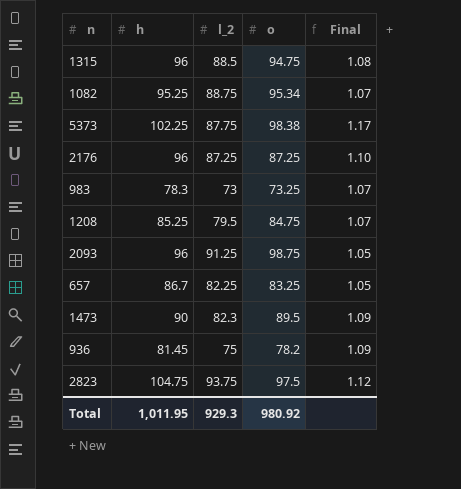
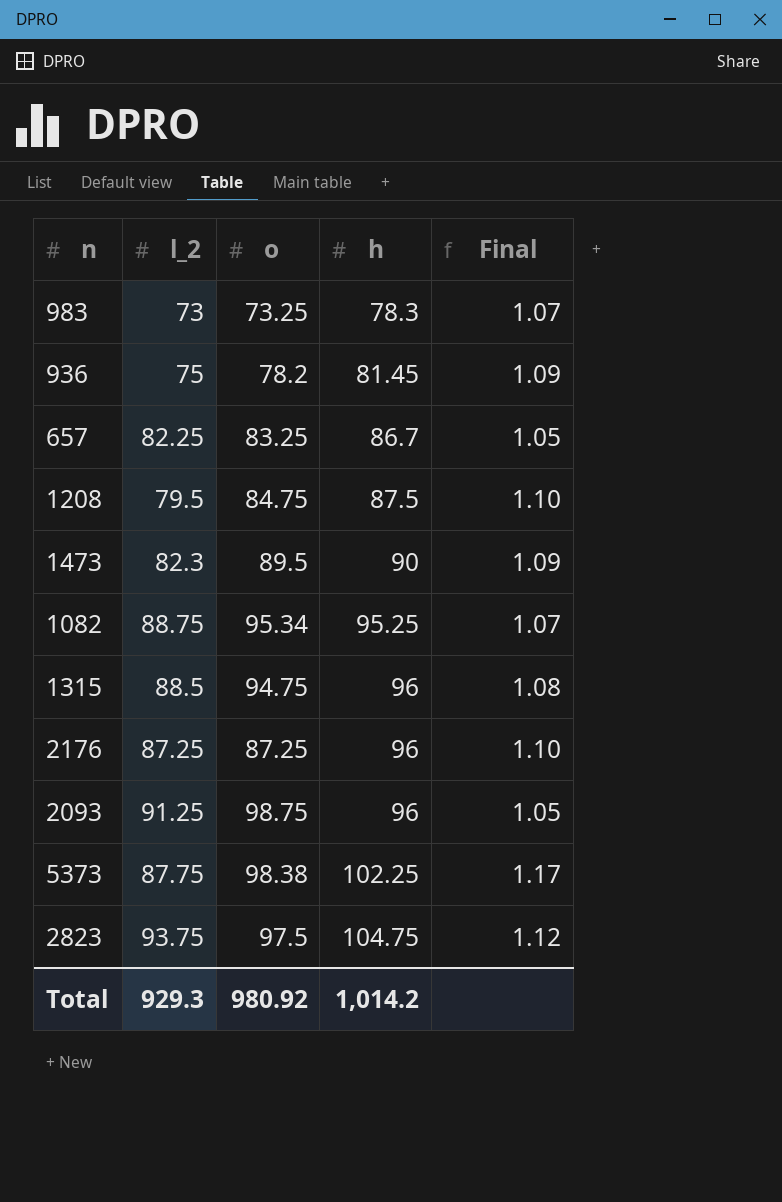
row order: none -> h ascending
column h | position: 2 -> 4
1208 | h: 85.25 -> 87.5
1208 | Final: 1.07 -> 1.10
Total | h: 1,011.95 -> 1,014.2

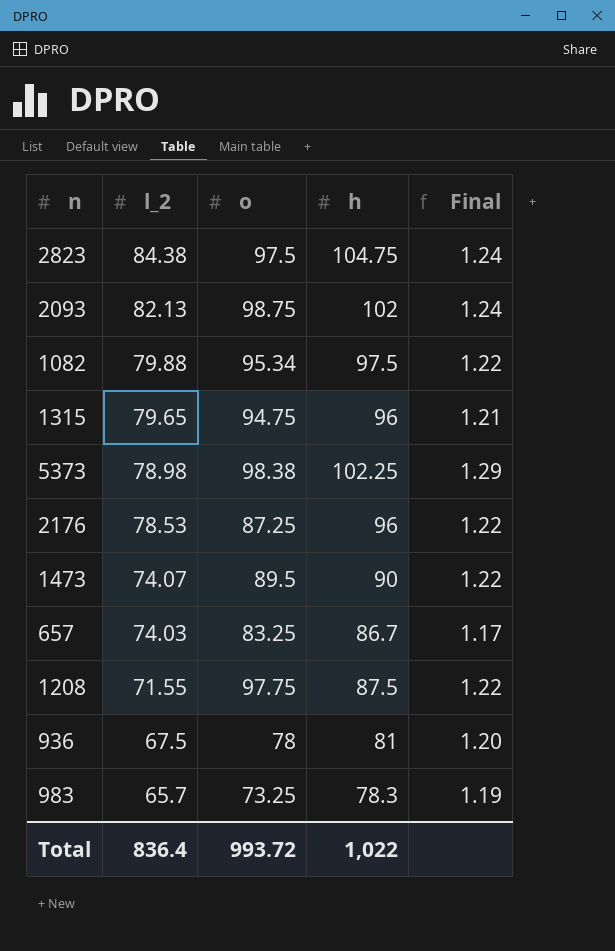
row order: h ascending -> l_2 descending
2823 | l_2: 93.75 -> 84.38
2823 | Final: 1.12 -> 1.24
2093 | l_2: 91.25 -> 82.13
2093 | h: 96 -> 102
2093 | Final: 1.05 -> 1.24
1082 | l_2: 88.75 -> 79.88
1082 | h: 95.25 -> 97.5
1082 | Final: 1.07 -> 1.22
1315 | l_2: 88.5 -> 79.65
1315 | Final: 1.08 -> 1.21
5373 | l_2: 87.75 -> 78.98
5373 | Final: 1.17 -> 1.29
2176 | l_2: 87.25 -> 78.53
2176 | Final: 1.10 -> 1.22
1473 | l_2: 82.3 -> 74.07
1473 | Final: 1.09 -> 1.22
657 | l_2: 82.25 -> 74.03
657 | Final: 1.05 -> 1.17
1208 | l_2: 79.5 -> 71.55
1208 | o: 84.75 -> 97.75
1208 | Final: 1.10 -> 1.22
936 | l_2: 75 -> 67.5
936 | o: 78.2 -> 78
936 | h: 81.45 -> 81
936 | Final: 1.09 -> 1.20
983 | l_2: 73 -> 65.7
983 | Final: 1.07 -> 1.19
Total | l_2: 929.3 -> 836.4
Total | o: 980.92 -> 993.72
Total | h: 1,014.2 -> 1,022

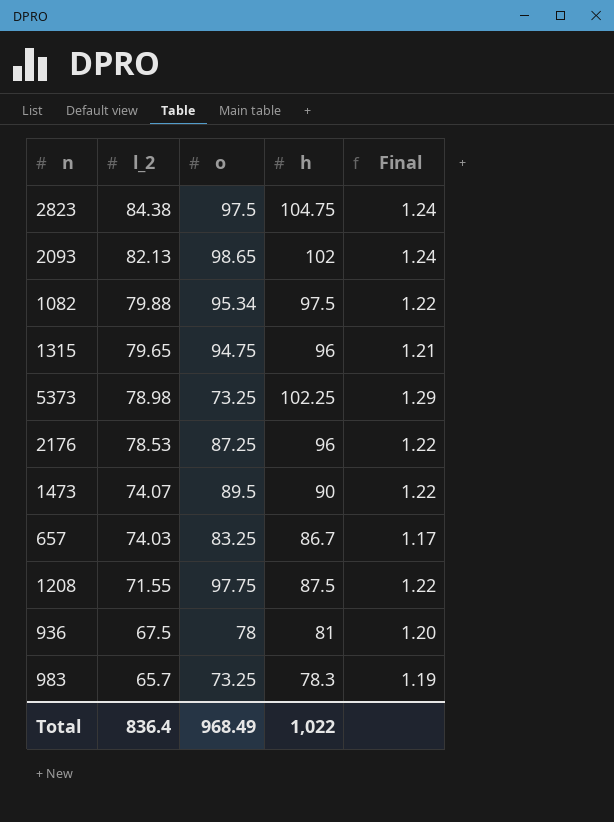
2093 | o: 98.75 -> 98.65
5373 | o: 98.38 -> 73.25
Total | o: 993.72 -> 968.49

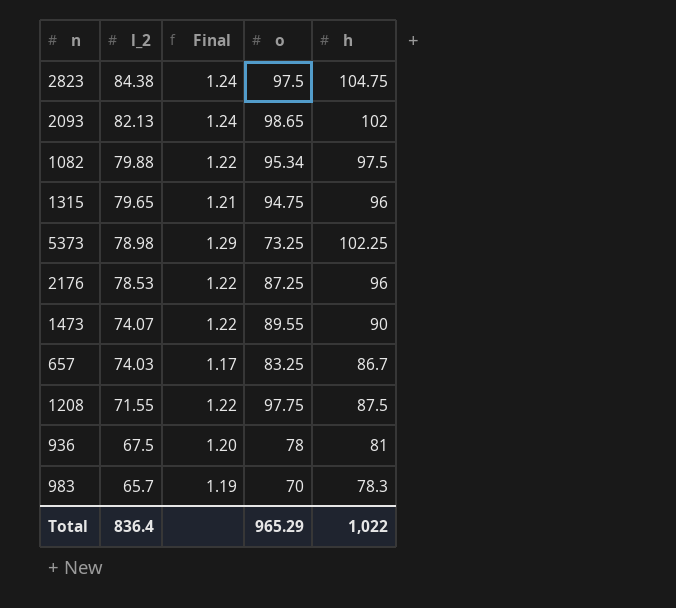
column Final | position: 5 -> 3
1473 | o: 89.5 -> 89.55
983 | o: 73.25 -> 70
Total | o: 968.49 -> 965.29

